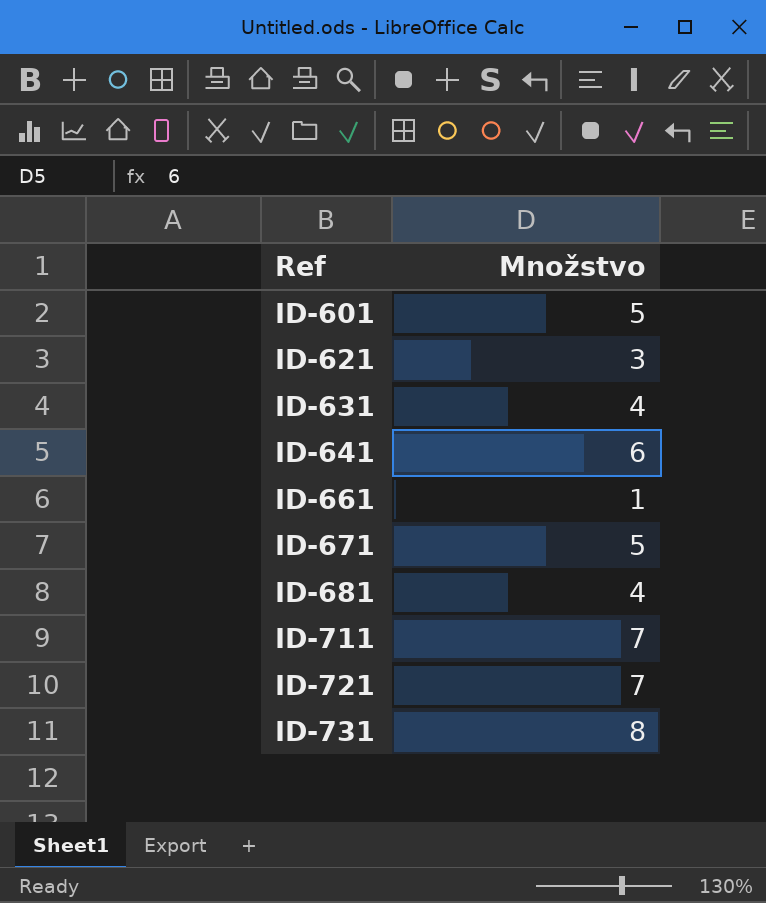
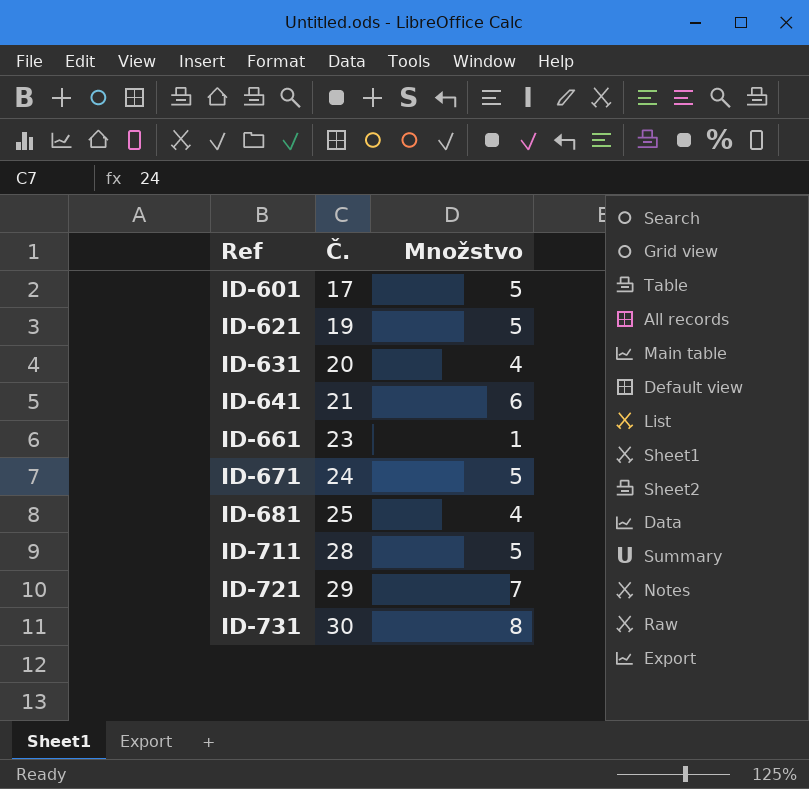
column Č. | position: none -> 2
ID-621 | Množstvo: 3 -> 5
ID-711 | Množstvo: 7 -> 5

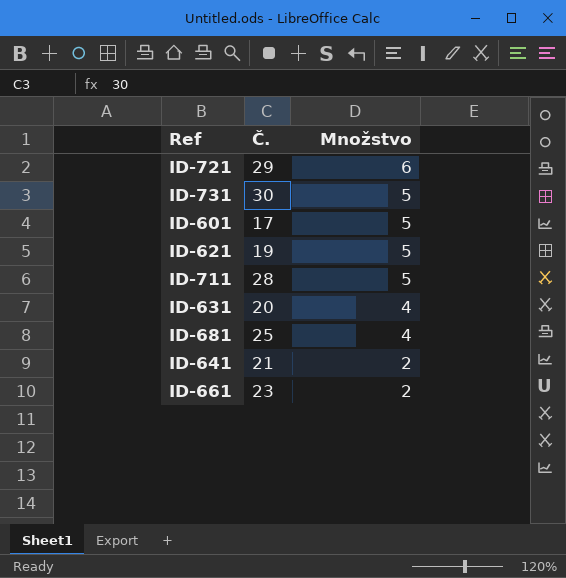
row order: Ref ascending -> Množstvo descending
row ID-671: 24 | 5 -> none
ID-721 | Množstvo: 7 -> 6
ID-731 | Množstvo: 8 -> 5
ID-641 | Množstvo: 6 -> 2
ID-661 | Množstvo: 1 -> 2

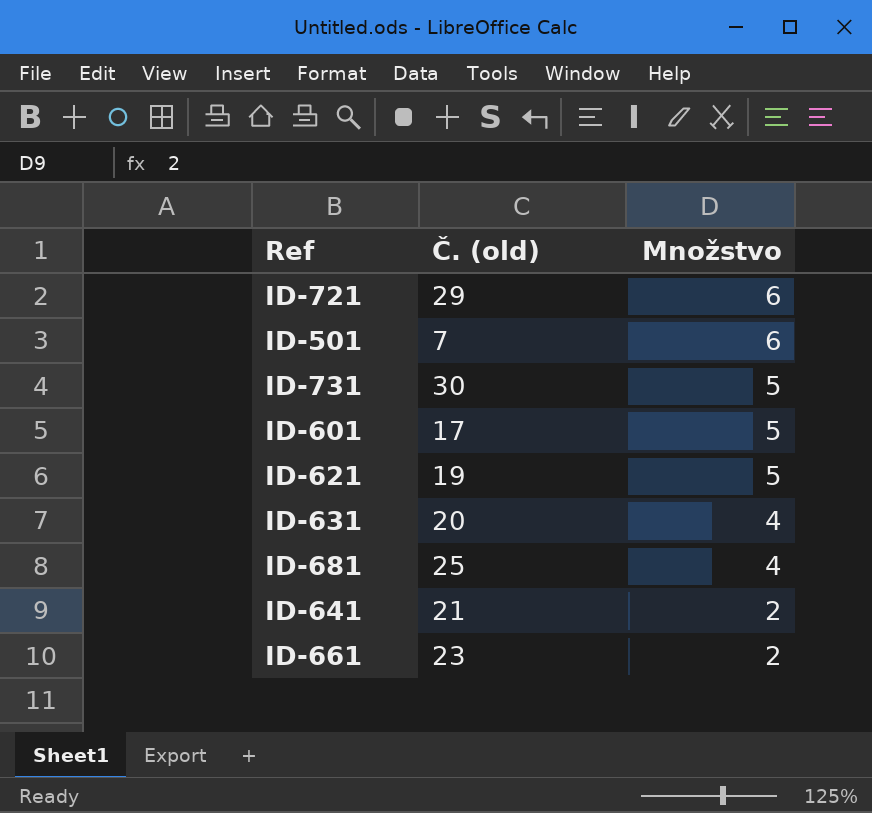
column name: Č. -> Č. (old)
row ID-711: 28 | 5 -> none
row ID-501: none -> 7 | 6

